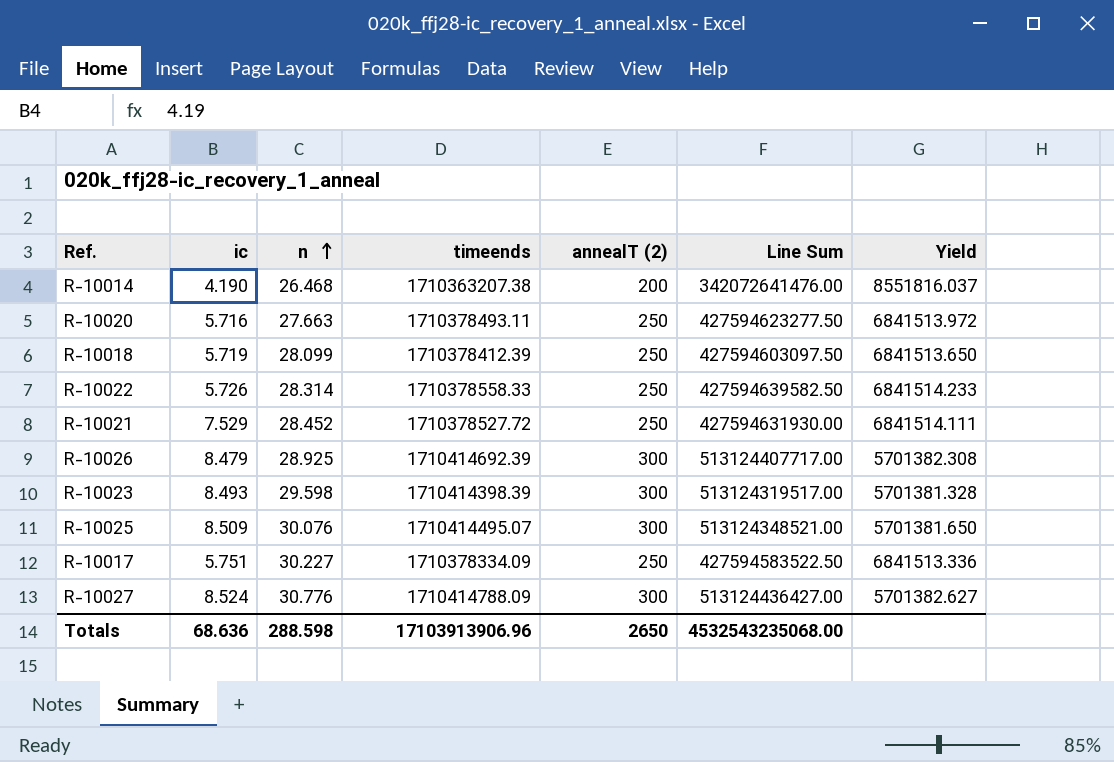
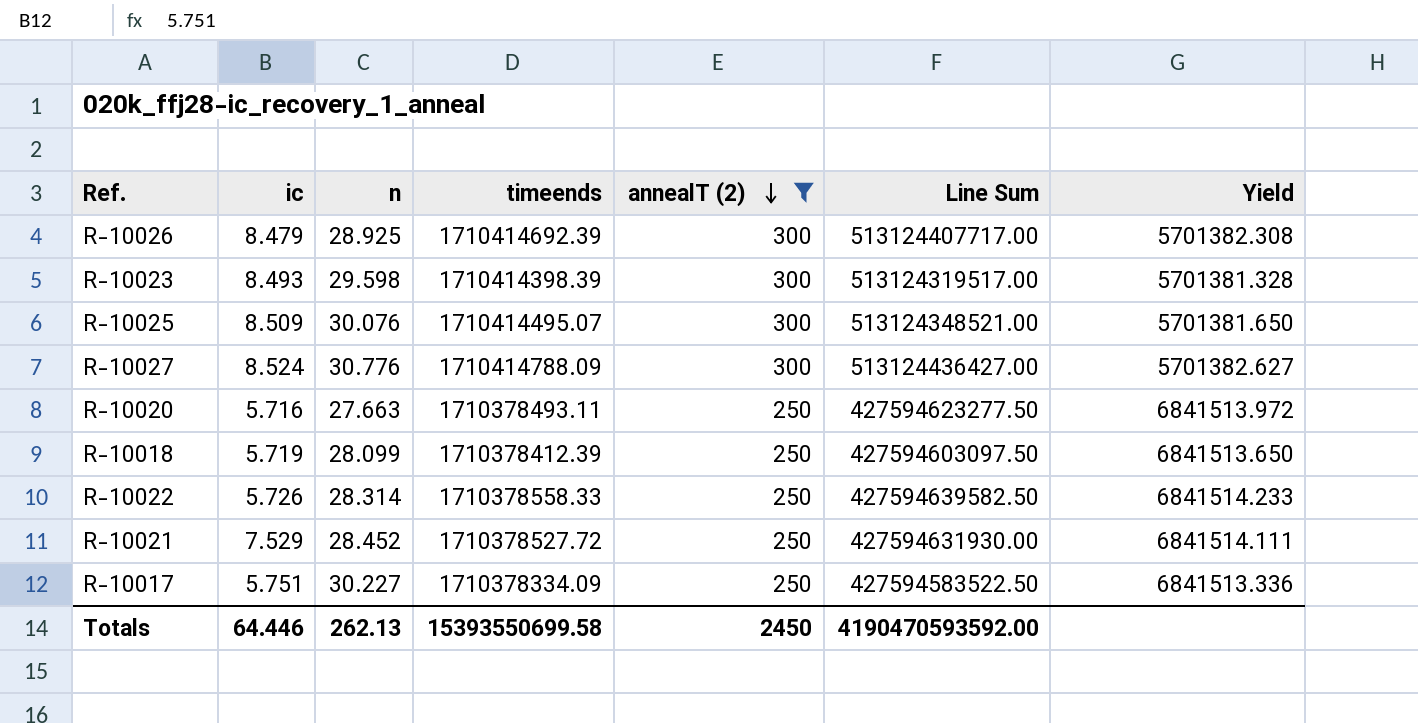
filter: none -> annealT (2) != 200
row order: n ascending -> annealT (2) descending
Totals | ic: 68.636 -> 64.446
Totals | n: 288.598 -> 262.13
Totals | timeends: 17103913906.96 -> 15393550699.58
Totals | annealT (2): 2650 -> 2450
Totals | Line Sum: 4532543235068.00 -> 4190470593592.00

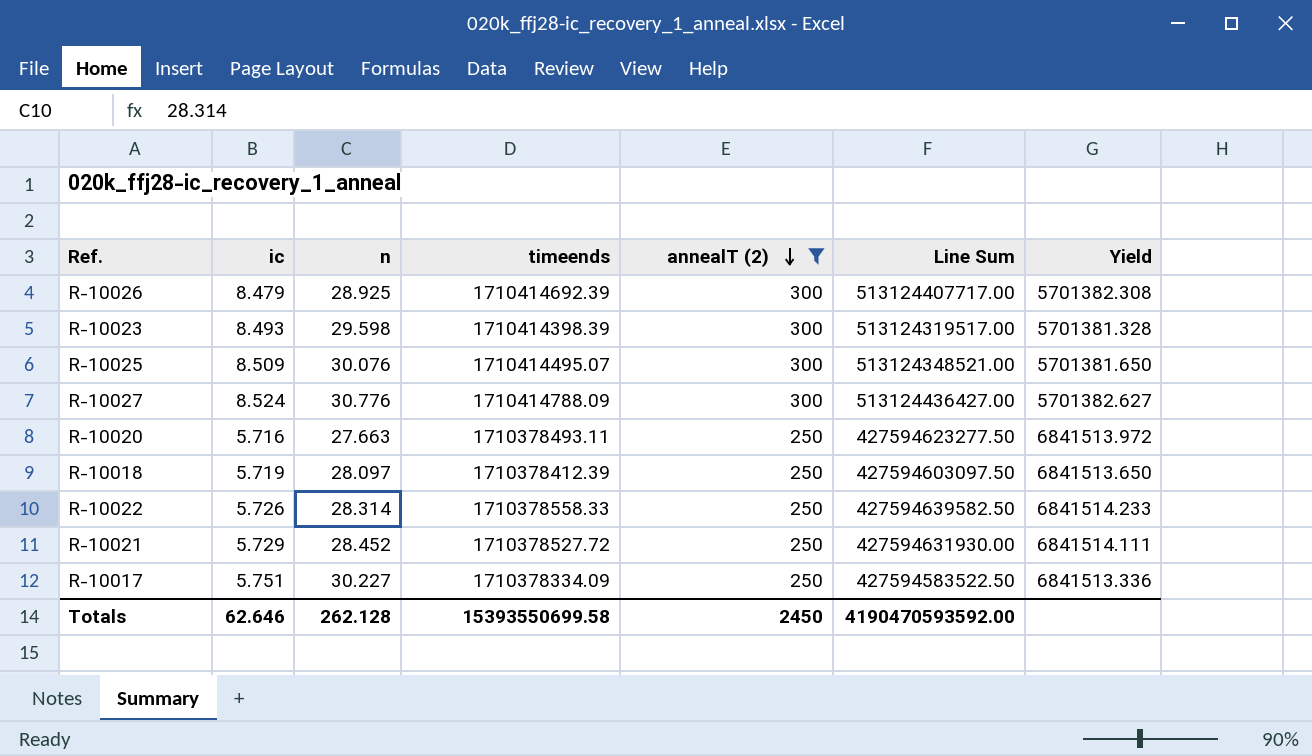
R-10018 | n: 28.099 -> 28.097
R-10021 | ic: 7.529 -> 5.729
Totals | ic: 64.446 -> 62.646
Totals | n: 262.13 -> 262.128

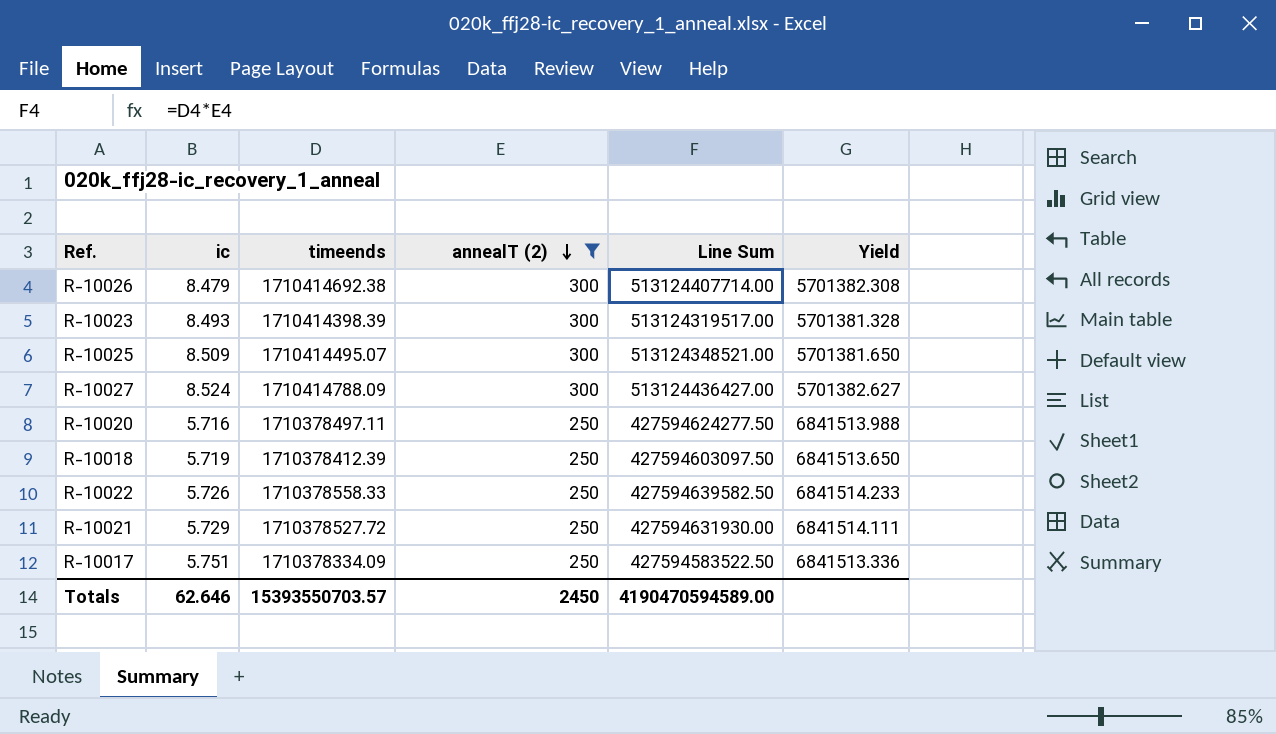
column n | position: 3 -> none
R-10026 | timeends: 1710414692.39 -> 1710414692.38
R-10026 | Line Sum: 513124407717.00 -> 513124407714.00
R-10020 | timeends: 1710378493.11 -> 1710378497.11
R-10020 | Line Sum: 427594623277.50 -> 427594624277.50
R-10020 | Yield: 6841513.972 -> 6841513.988
Totals | timeends: 15393550699.58 -> 15393550703.57
Totals | Line Sum: 4190470593592.00 -> 4190470594589.00

